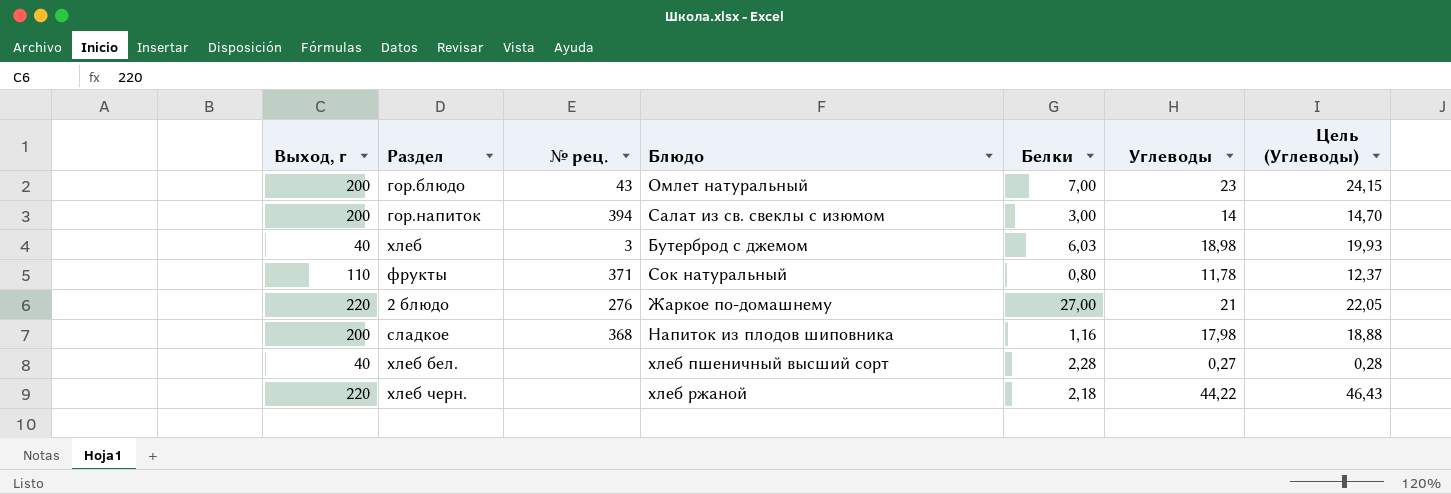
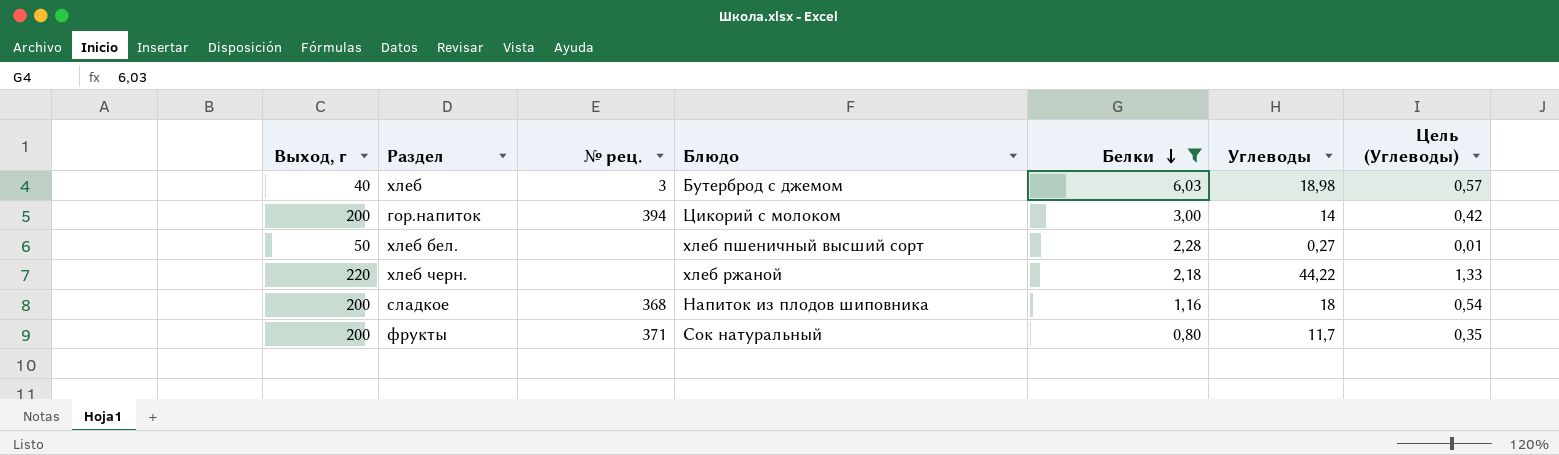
filter: none -> Белки <= 6,03
row order: none -> Белки descending
column Цель (Углеводы) | formula: [Углеводы] * 1,05 -> [Углеводы] * 0,03
гор.напиток | Блюдо: Салат из св. свеклы с изюмом -> Цикорий с молоком
хлеб бел. | Выход, г: 40 -> 50
сладкое | Углеводы: 17,98 -> 18
фрукты | Выход, г: 110 -> 200
фрукты | Углеводы: 11,78 -> 11,7

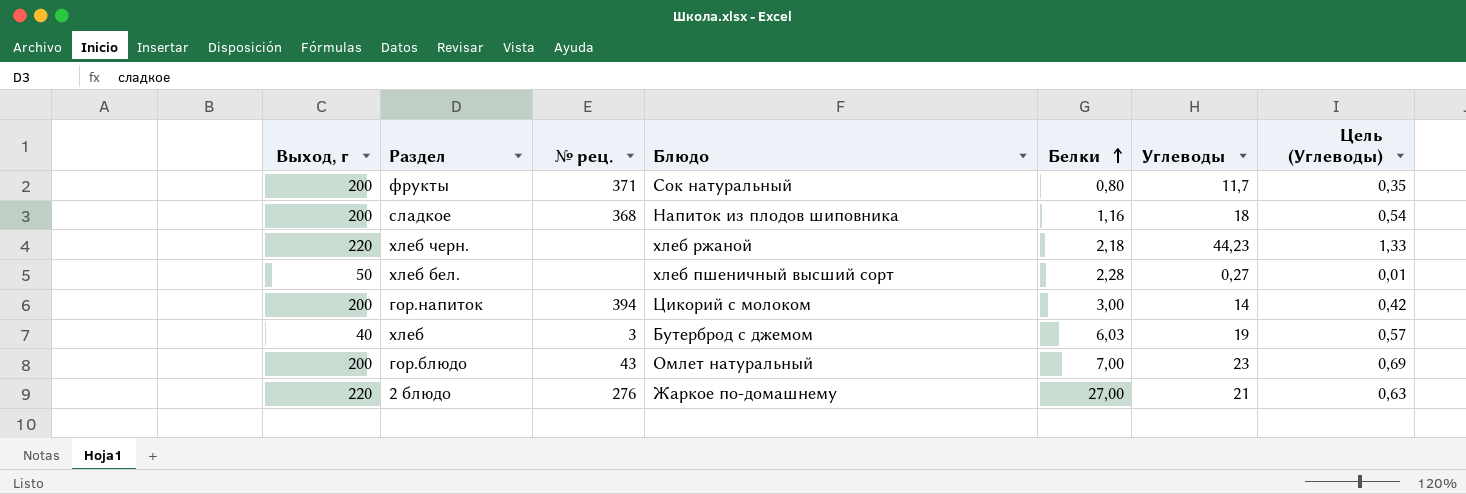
filter: Белки <= 6,03 -> none
row order: Белки descending -> Белки ascending
хлеб черн. | Углеводы: 44,22 -> 44,23
хлеб | Углеводы: 18,98 -> 19

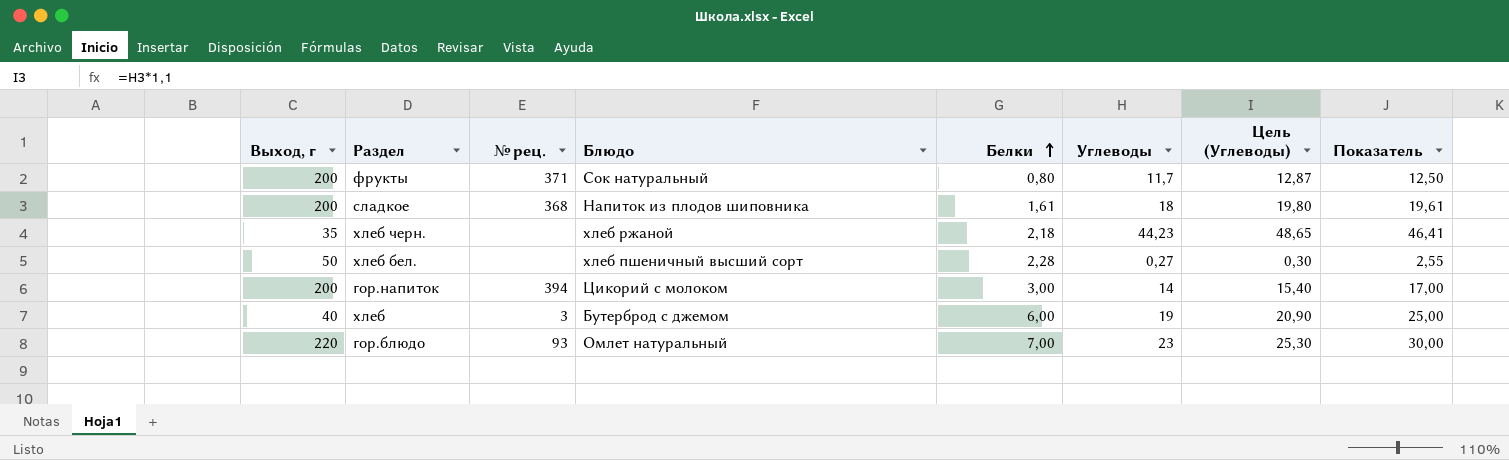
column Цель (Углеводы) | formula: [Углеводы] * 0,03 -> [Углеводы] * 1,1
column Показатель | formula: none -> [Белки] + [Углеводы]
row 2 блюдо: 220 | 276 | Жаркое по-домашнему | 27,00 | 21 | 0,63 -> none
сладкое | Белки: 1,16 -> 1,61
хлеб черн. | Выход, г: 220 -> 35
хлеб | Белки: 6,03 -> 6,00
гор.блюдо | Выход, г: 200 -> 220
гор.блюдо | № рец.: 43 -> 93

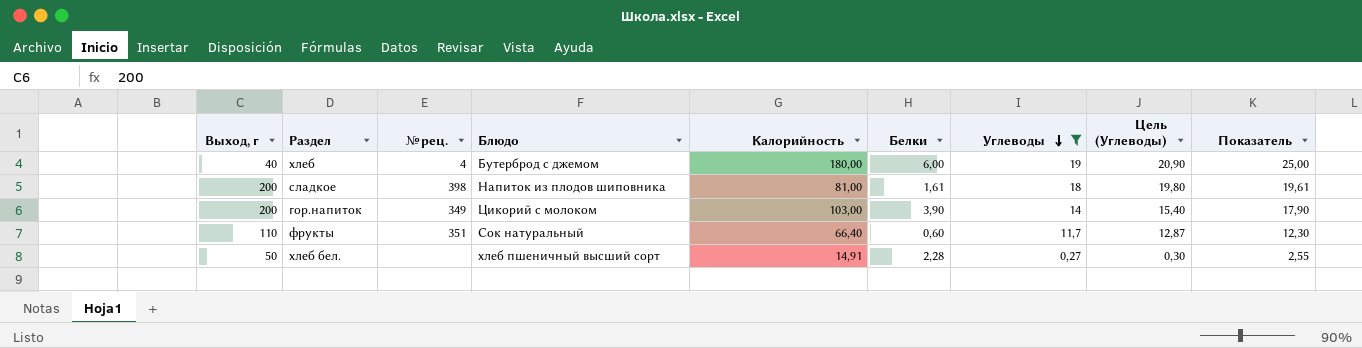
filter: none -> Углеводы <= 19
row order: Белки ascending -> Углеводы descending
column Калорийность | position: none -> 5
хлеб | № рец.: 3 -> 4
сладкое | № рец.: 368 -> 398
гор.напиток | № рец.: 394 -> 349
гор.напиток | Белки: 3,00 -> 3,90
гор.напиток | Показатель: 17,00 -> 17,90
фрукты | Выход, г: 200 -> 110
фрукты | № рец.: 371 -> 351
фрукты | Белки: 0,80 -> 0,60
фрукты | Показатель: 12,50 -> 12,30

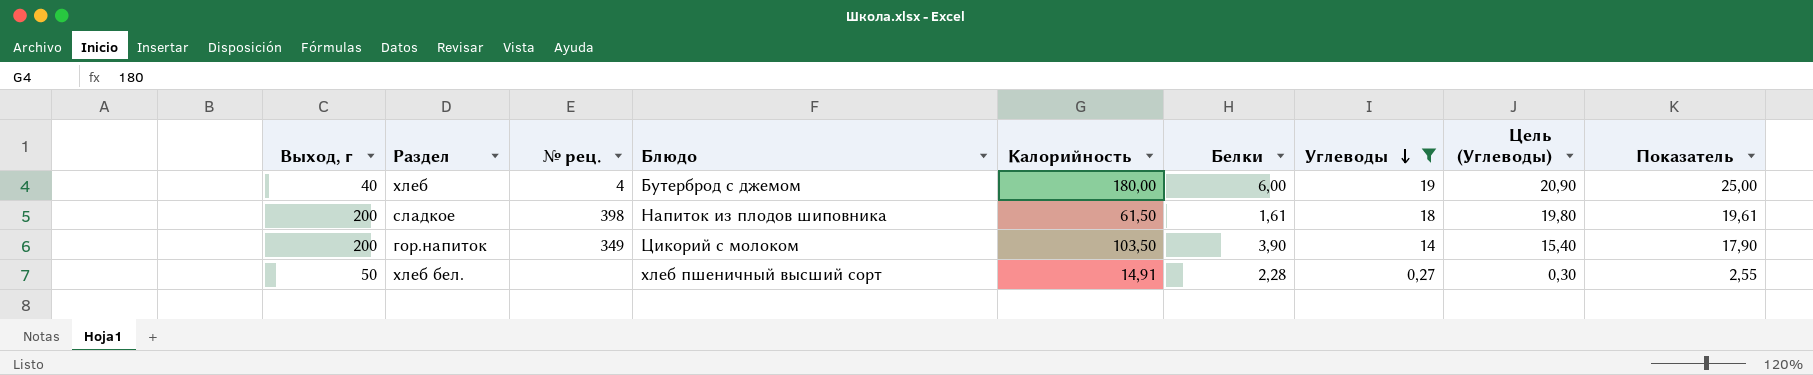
row фрукты: 110 | 351 | Сок натуральный | 66,40 | 0,60 | 11,7 | 12,87 | 12,30 -> none
сладкое | Калорийность: 81,00 -> 61,50
гор.напиток | Калорийность: 103,00 -> 103,50

